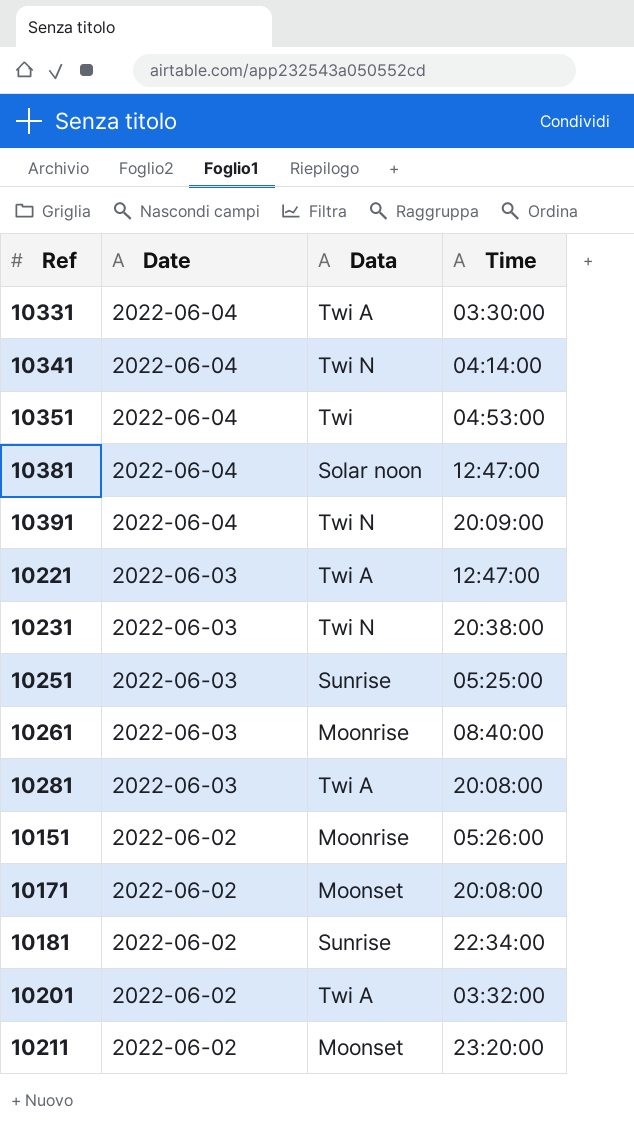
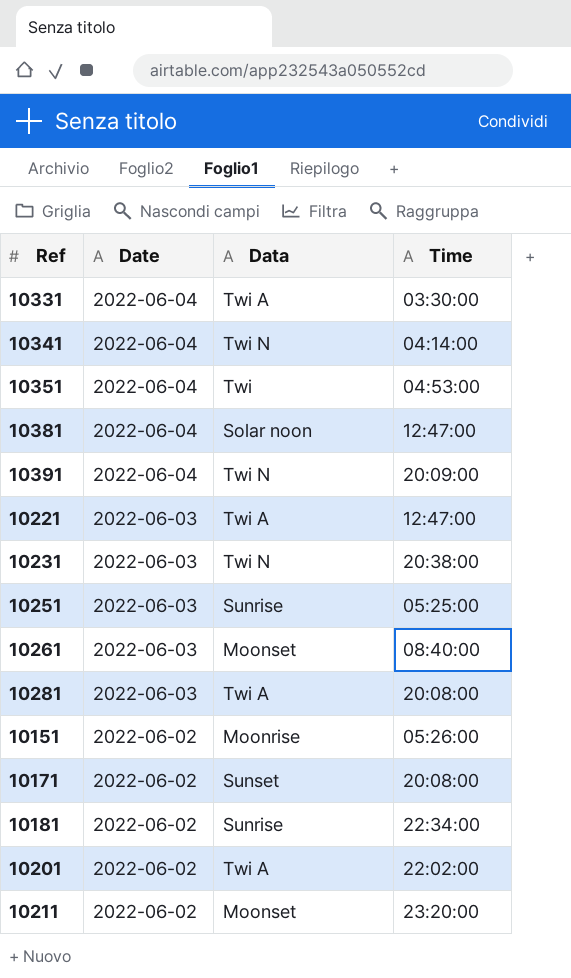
10261 | Data: Moonrise -> Moonset
10171 | Data: Moonset -> Sunset
10201 | Time: 03:32:00 -> 22:02:00

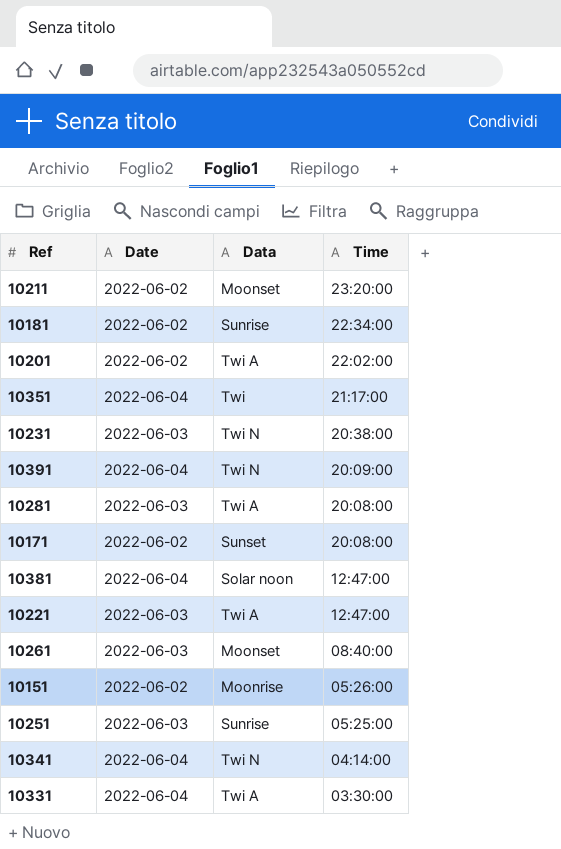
row order: Date descending -> Time descending
10351 | Time: 04:53:00 -> 21:17:00

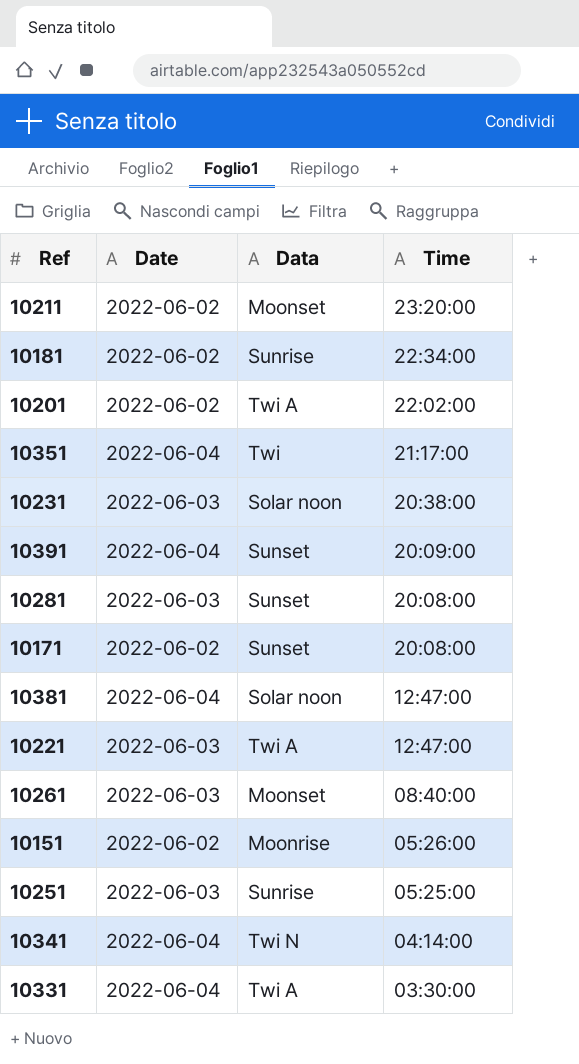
10231 | Data: Twi N -> Solar noon
10391 | Data: Twi N -> Sunset
10281 | Data: Twi A -> Sunset

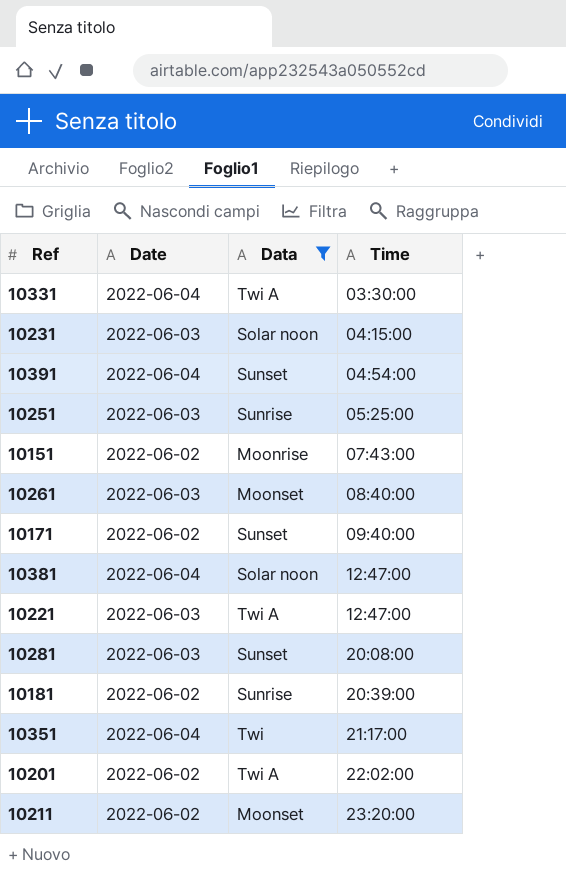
filter: none -> Data != Twi N
row order: Time descending -> Time ascending
10231 | Time: 20:38:00 -> 04:15:00
10391 | Time: 20:09:00 -> 04:54:00
10151 | Time: 05:26:00 -> 07:43:00
10171 | Time: 20:08:00 -> 09:40:00
10181 | Time: 22:34:00 -> 20:39:00

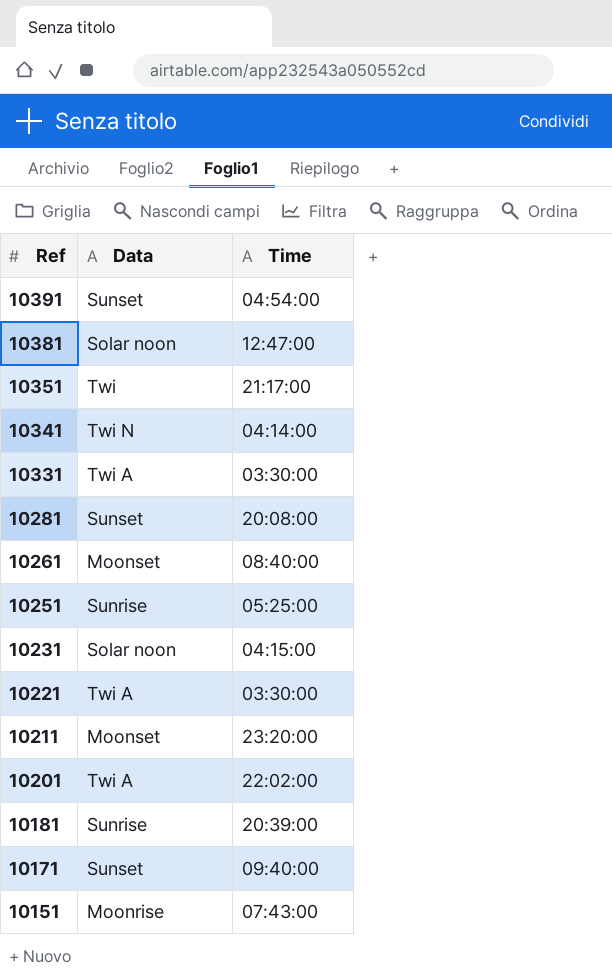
filter: Data != Twi N -> none
row order: Time ascending -> Ref descending
column Date | position: 2 -> none
10221 | Time: 12:47:00 -> 03:30:00

